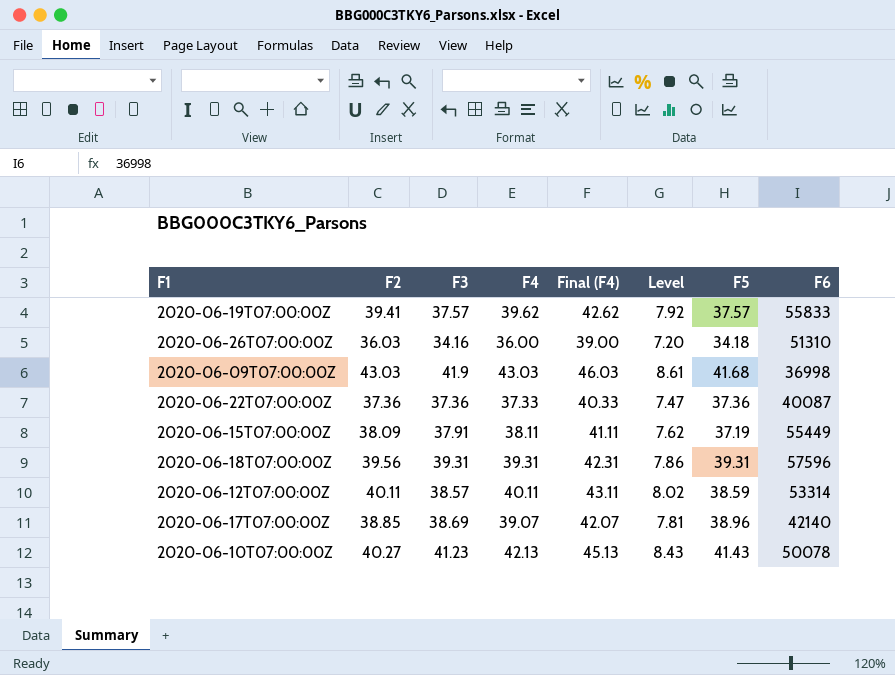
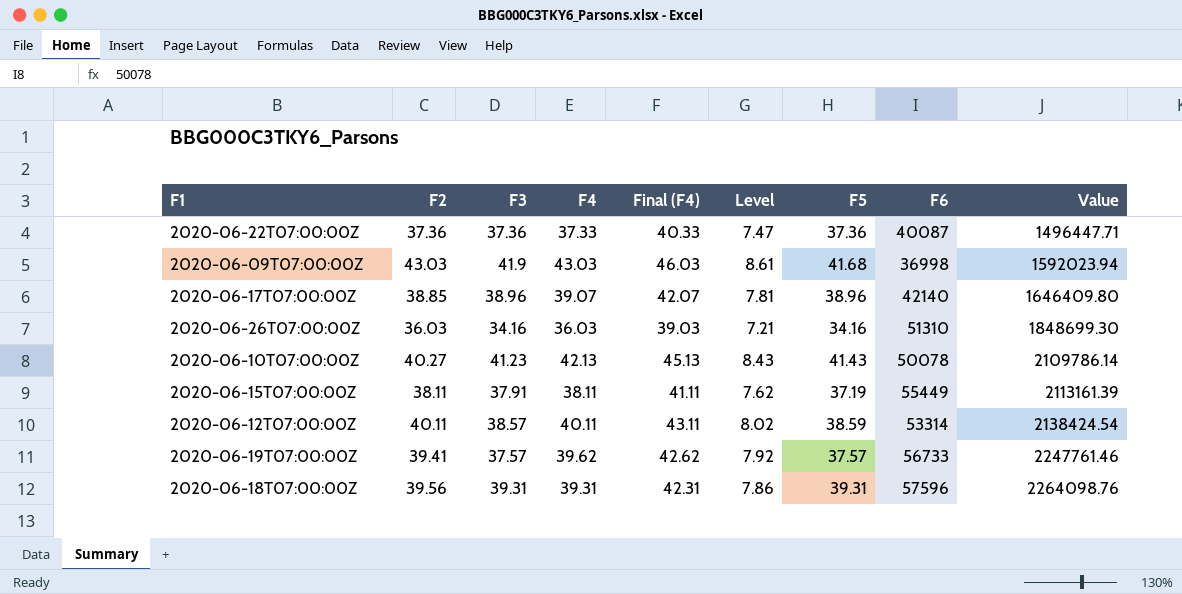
row order: none -> Value ascending
column Value | formula: none -> [F4] * [F6]
2020-06-17T07:00:00Z | F3: 38.69 -> 38.96
2020-06-26T07:00:00Z | F4: 36.00 -> 36.03
2020-06-26T07:00:00Z | Final (F4): 39.00 -> 39.03
2020-06-26T07:00:00Z | Level: 7.20 -> 7.21
2020-06-26T07:00:00Z | F5: 34.18 -> 34.16
2020-06-15T07:00:00Z | F2: 38.09 -> 38.11
2020-06-19T07:00:00Z | F6: 55833 -> 56733

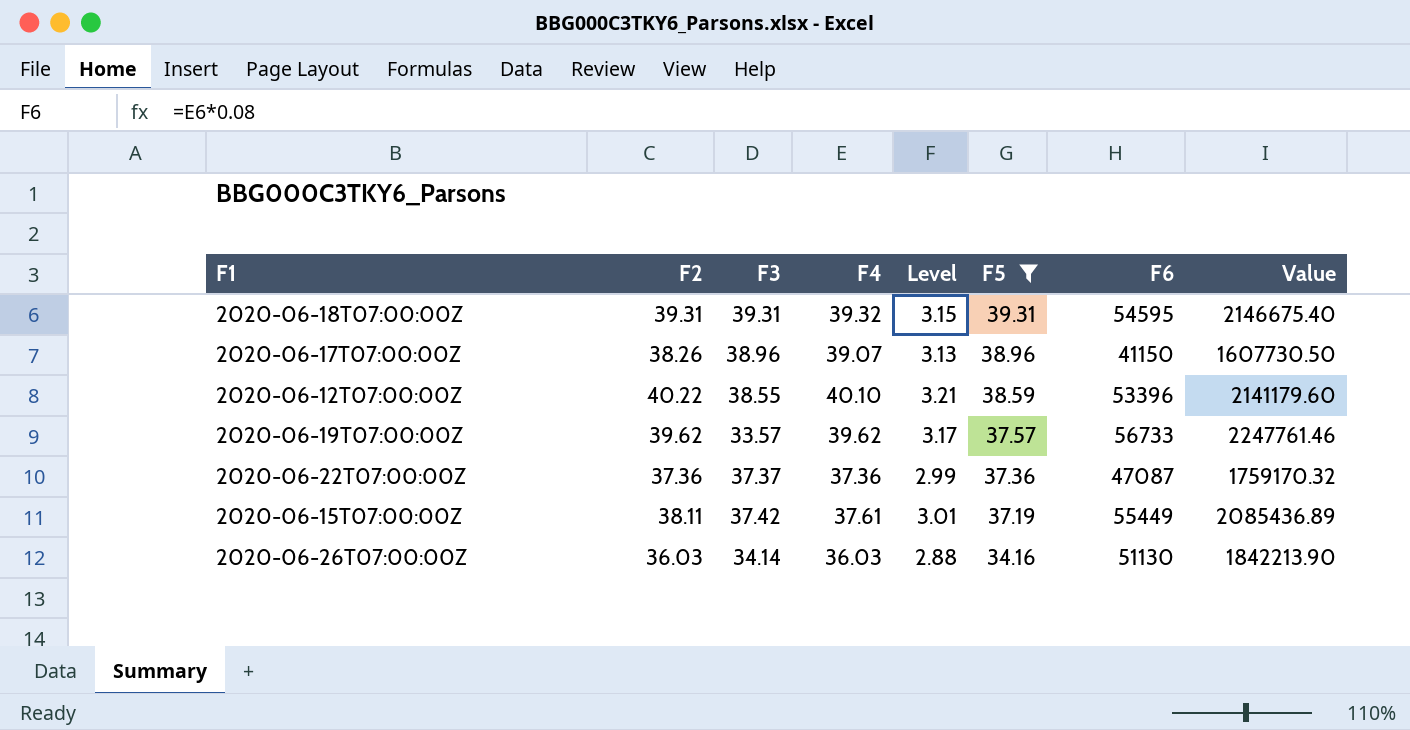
filter: none -> F5 <= 39.31
row order: Value ascending -> F5 descending
column Final (F4) | formula: [F4] + 3 -> none
column Level | formula: [F4] * 0.2 -> [F4] * 0.08
2020-06-18T07:00:00Z | F2: 39.56 -> 39.31
2020-06-18T07:00:00Z | F4: 39.31 -> 39.32
2020-06-18T07:00:00Z | F6: 57596 -> 54595
2020-06-18T07:00:00Z | Value: 2264098.76 -> 2146675.40
2020-06-17T07:00:00Z | F2: 38.85 -> 38.26
2020-06-17T07:00:00Z | F6: 42140 -> 41150
2020-06-17T07:00:00Z | Value: 1646409.80 -> 1607730.50
2020-06-12T07:00:00Z | F2: 40.11 -> 40.22
2020-06-12T07:00:00Z | F3: 38.57 -> 38.55
2020-06-12T07:00:00Z | F4: 40.11 -> 40.10
2020-06-12T07:00:00Z | F6: 53314 -> 53396
2020-06-12T07:00:00Z | Value: 2138424.54 -> 2141179.60
2020-06-19T07:00:00Z | F2: 39.41 -> 39.62
2020-06-19T07:00:00Z | F3: 37.57 -> 33.57
2020-06-22T07:00:00Z | F3: 37.36 -> 37.37
2020-06-22T07:00:00Z | F4: 37.33 -> 37.36
2020-06-22T07:00:00Z | F6: 40087 -> 47087
2020-06-22T07:00:00Z | Value: 1496447.71 -> 1759170.32
2020-06-15T07:00:00Z | F3: 37.91 -> 37.42
2020-06-15T07:00:00Z | F4: 38.11 -> 37.61
2020-06-15T07:00:00Z | Value: 2113161.39 -> 2085436.89
2020-06-26T07:00:00Z | F3: 34.16 -> 34.14
2020-06-26T07:00:00Z | F6: 51310 -> 51130
2020-06-26T07:00:00Z | Value: 1848699.30 -> 1842213.90

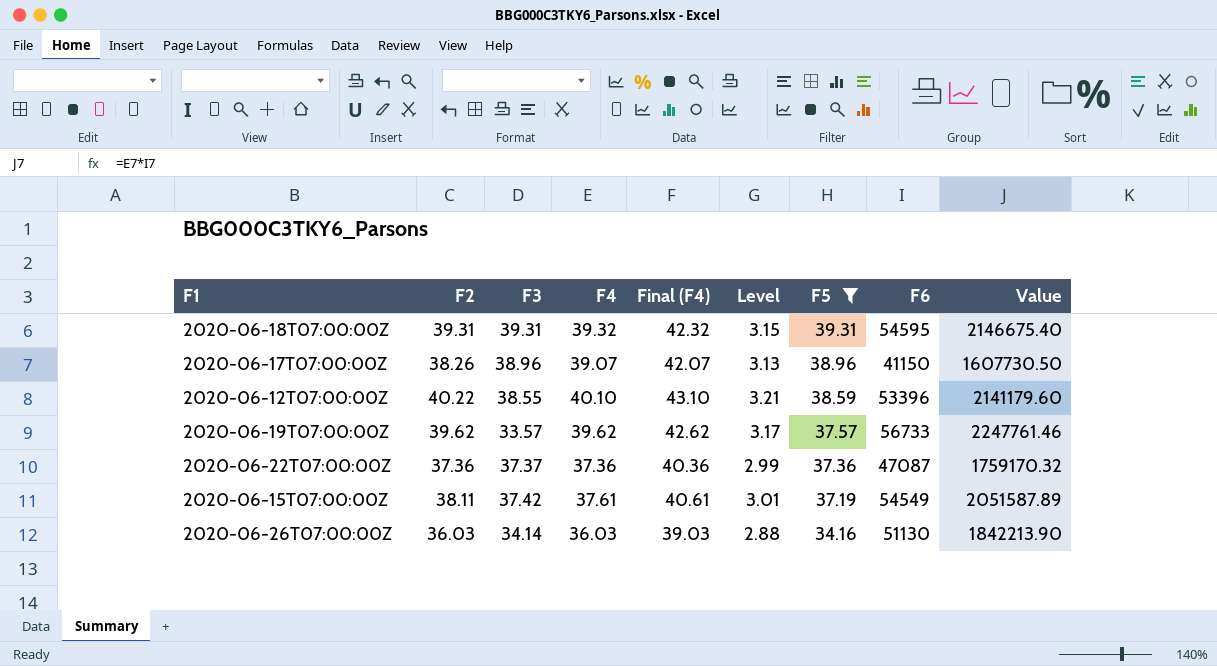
column Final (F4) | formula: none -> [F4] + 3
2020-06-15T07:00:00Z | F6: 55449 -> 54549
2020-06-15T07:00:00Z | Value: 2085436.89 -> 2051587.89

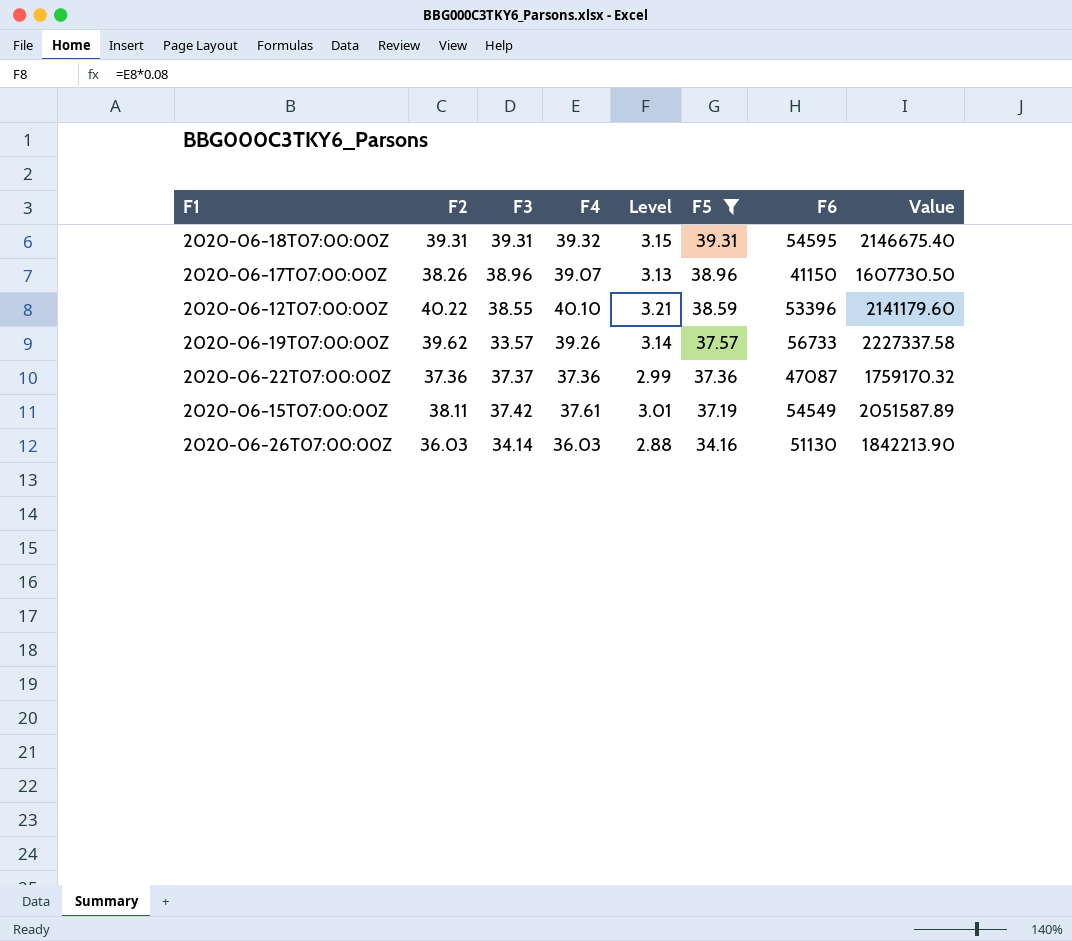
column Final (F4) | formula: [F4] + 3 -> none
2020-06-19T07:00:00Z | F4: 39.62 -> 39.26
2020-06-19T07:00:00Z | Level: 3.17 -> 3.14
2020-06-19T07:00:00Z | Value: 2247761.46 -> 2227337.58

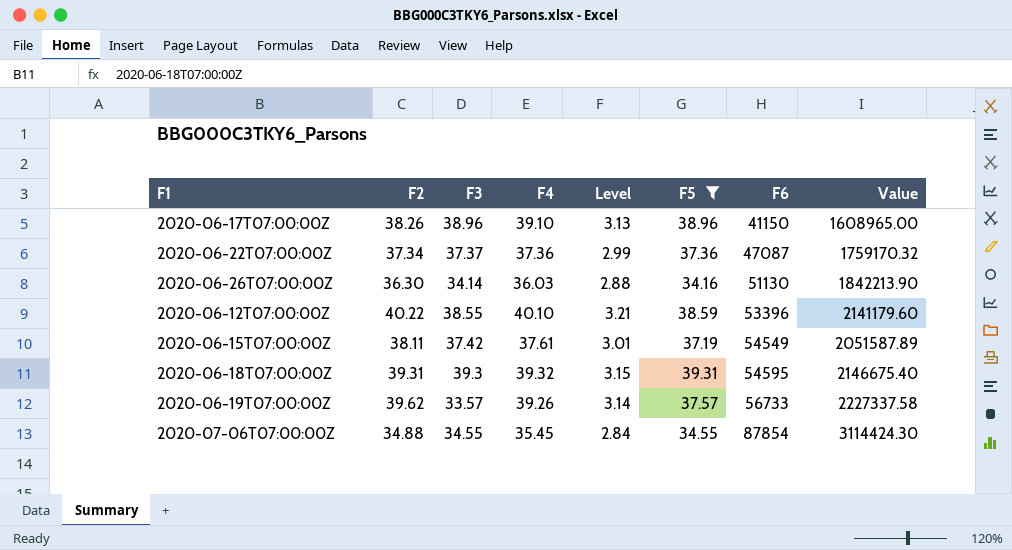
row order: F5 descending -> F6 ascending
2020-06-17T07:00:00Z | F4: 39.07 -> 39.10
2020-06-17T07:00:00Z | Value: 1607730.50 -> 1608965.00
2020-06-22T07:00:00Z | F2: 37.36 -> 37.34
2020-06-26T07:00:00Z | F2: 36.03 -> 36.30
2020-06-18T07:00:00Z | F3: 39.31 -> 39.3
row 2020-07-06T07:00:00Z: none -> 34.88 | 34.55 | 35.45 | 2.84 | 34.55 | 87854 | 3114424.30

